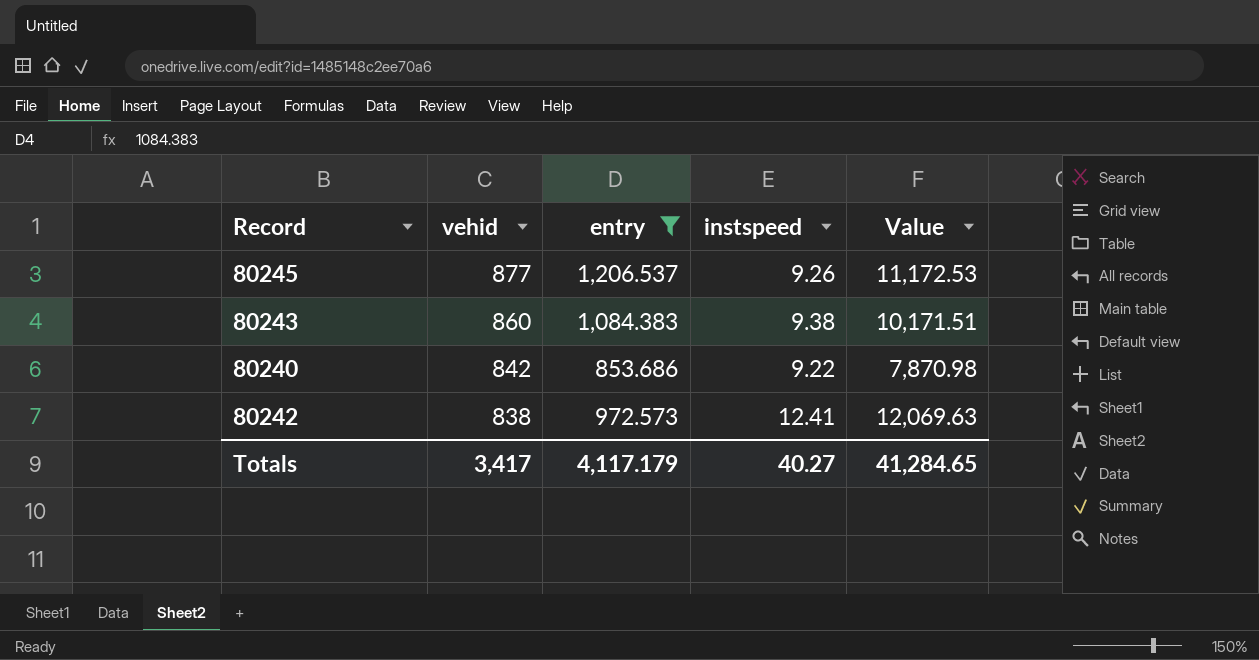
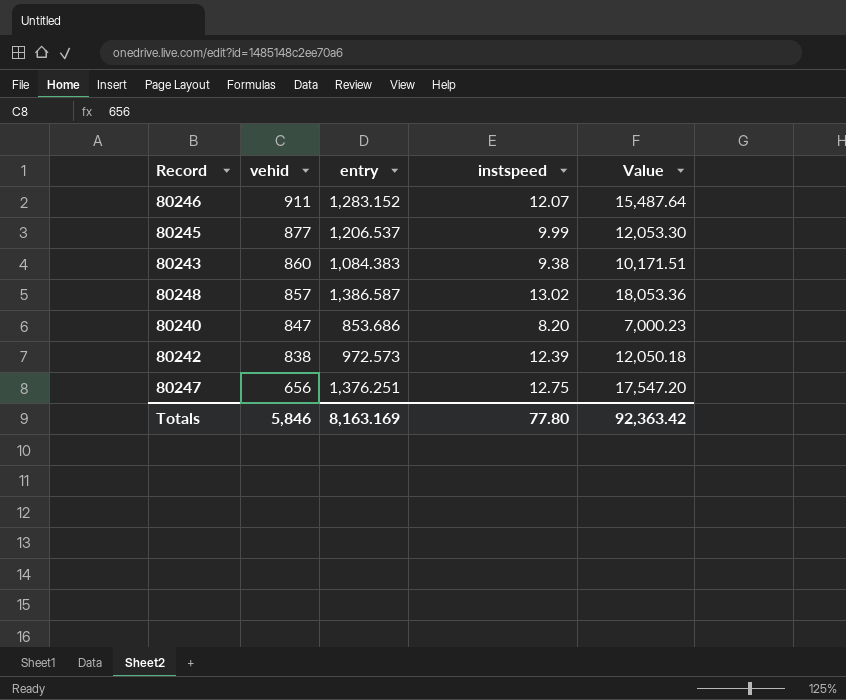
filter: entry <= 1,206.537 -> none
80245 | instspeed: 9.26 -> 9.99
80245 | Value: 11,172.53 -> 12,053.30
80240 | vehid: 842 -> 847
80240 | instspeed: 9.22 -> 8.20
80240 | Value: 7,870.98 -> 7,000.23
80242 | instspeed: 12.41 -> 12.39
80242 | Value: 12,069.63 -> 12,050.18
Totals | vehid: 3,417 -> 5,846
Totals | entry: 4,117.179 -> 8,163.169
Totals | instspeed: 40.27 -> 77.80
Totals | Value: 41,284.65 -> 92,363.42

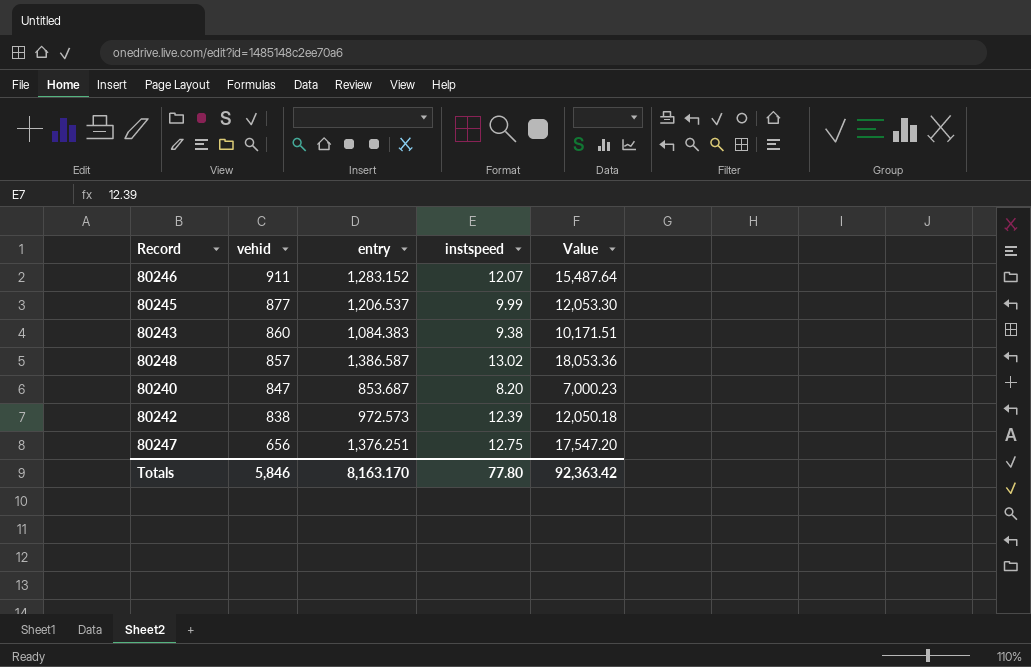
80240 | entry: 853.686 -> 853.687
Totals | entry: 8,163.169 -> 8,163.170

